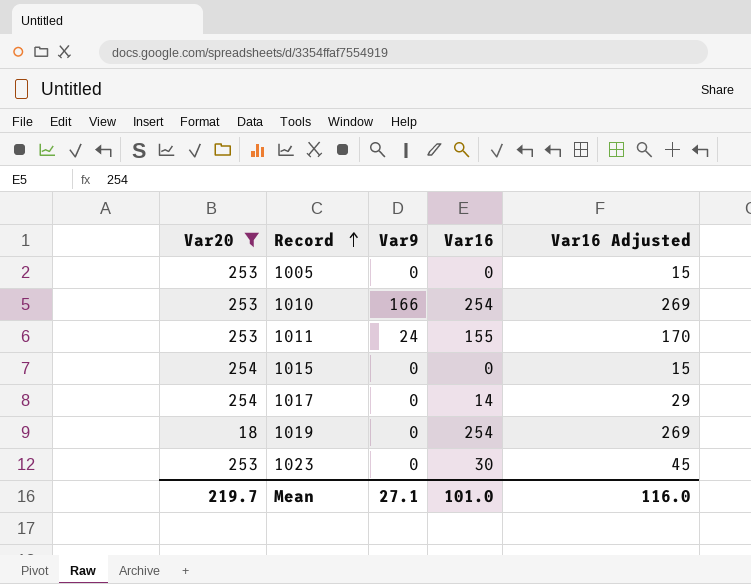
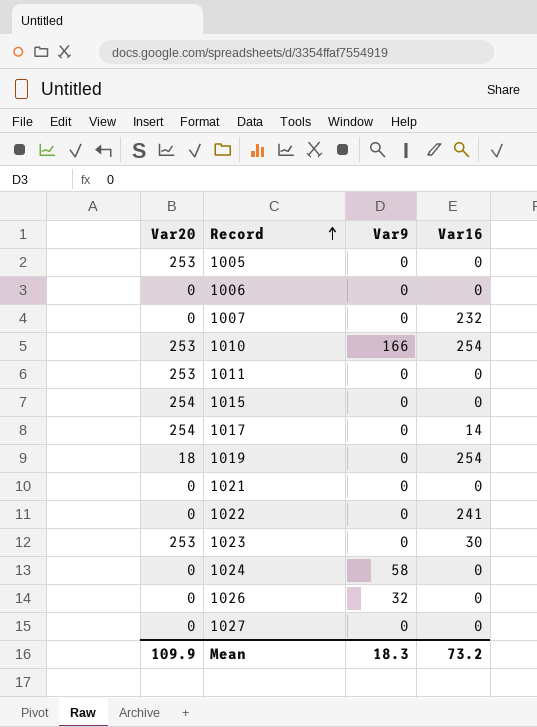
filter: Var20 != 0 -> none
column Var16 Adjusted | formula: [Var16] + 15 -> none
1011 | Var9: 24 -> 0
1011 | Var16: 155 -> 0
Mean | Var20: 219.7 -> 109.9
Mean | Var9: 27.1 -> 18.3
Mean | Var16: 101.0 -> 73.2

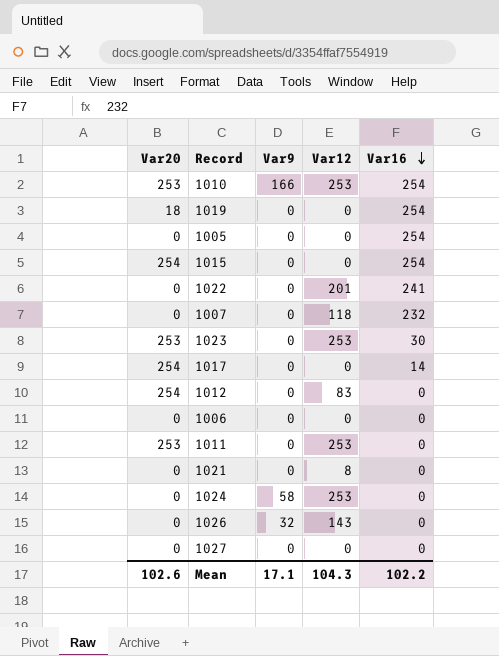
row order: Record ascending -> Var16 descending
column Var12 | position: none -> 4
1005 | Var20: 253 -> 0
1005 | Var16: 0 -> 254
1015 | Var16: 0 -> 254
row 1012: none -> 254 | 0 | 83 | 0
Mean | Var20: 109.9 -> 102.6
Mean | Var9: 18.3 -> 17.1
Mean | Var16: 73.2 -> 102.2

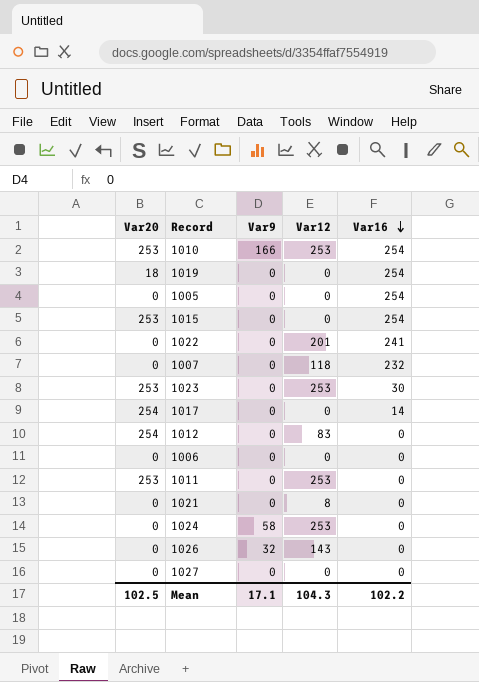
1015 | Var20: 254 -> 253
Mean | Var20: 102.6 -> 102.5

